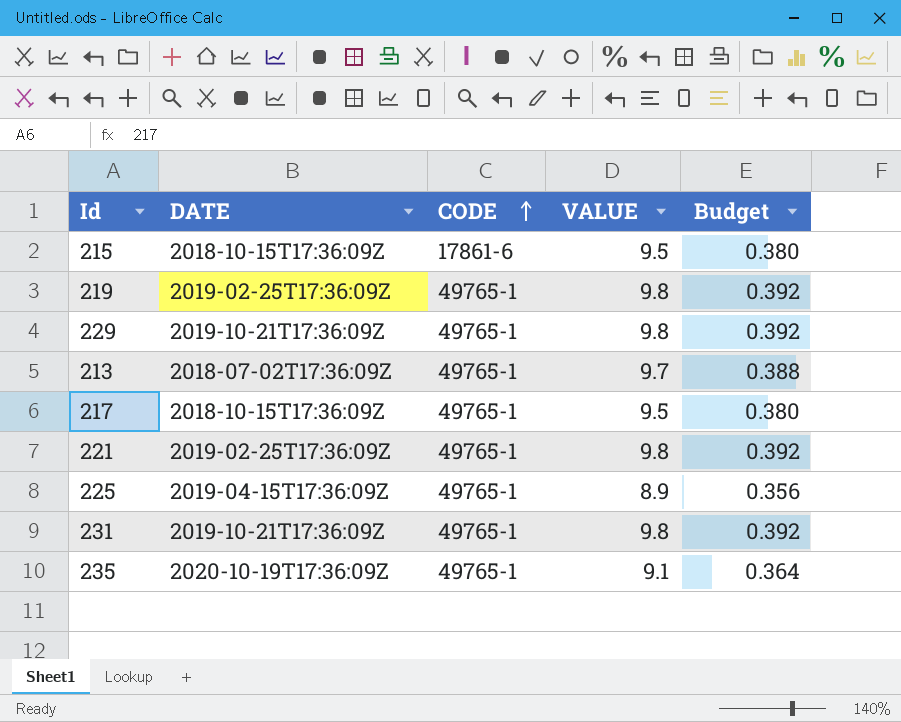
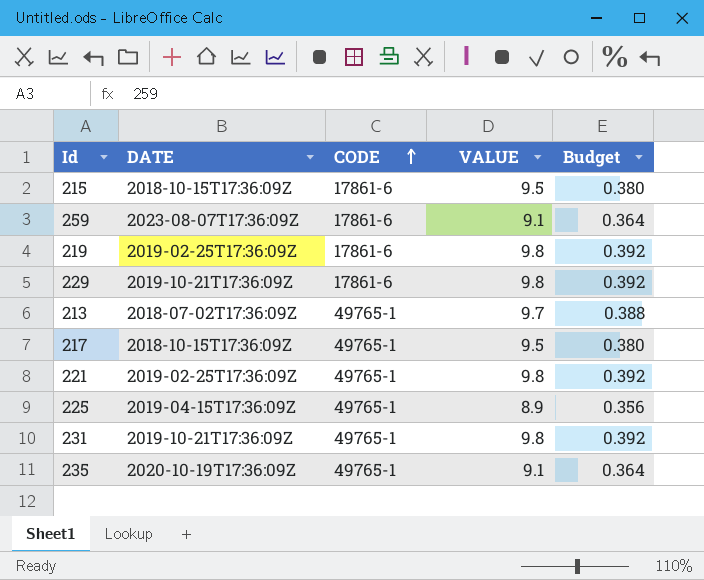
row 259: none -> 2023-08-07T17:36:09Z | 17861-6 | 9.1 | 0.364
219 | CODE: 49765-1 -> 17861-6
229 | CODE: 49765-1 -> 17861-6

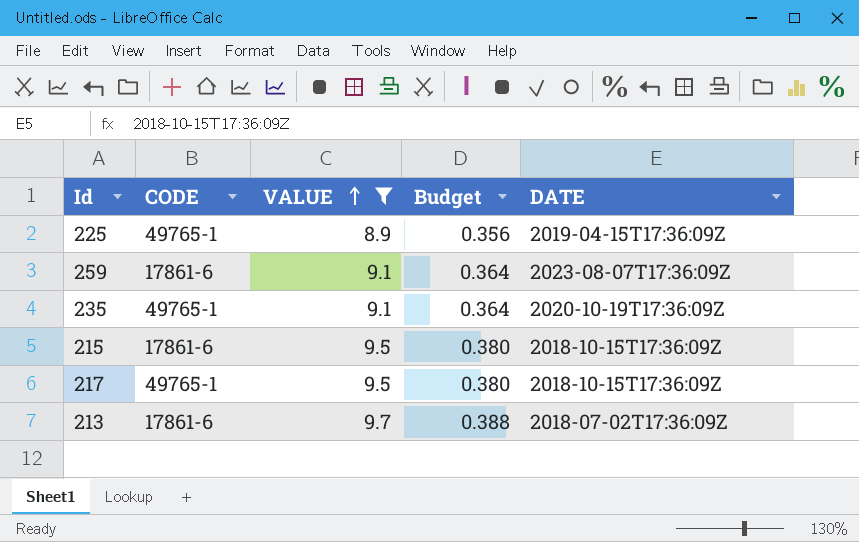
filter: none -> VALUE != 9.8
row order: CODE ascending -> VALUE ascending
column DATE | position: 2 -> 5
213 | CODE: 49765-1 -> 17861-6

